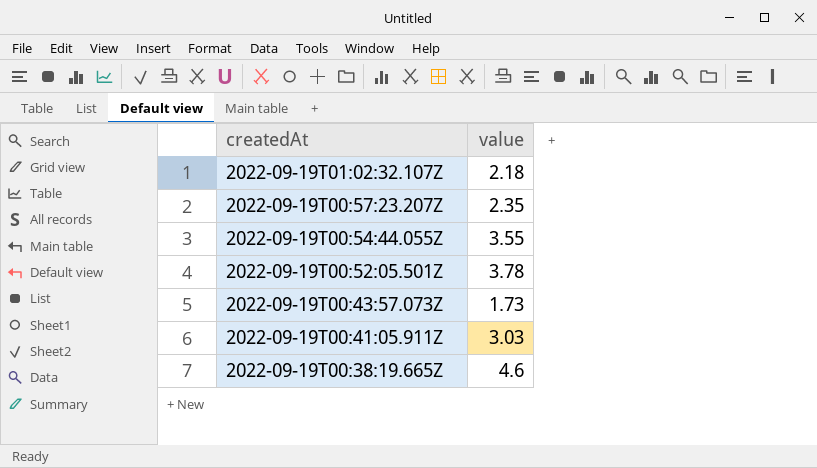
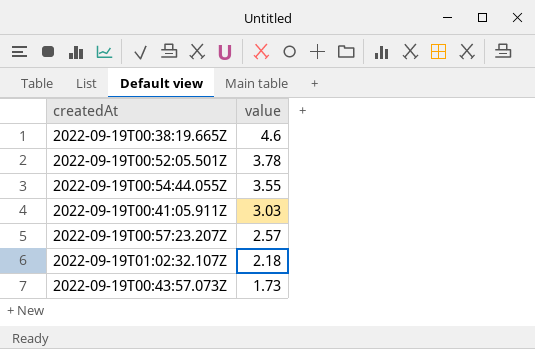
row order: createdAt descending -> value descending
2022-09-19T00:57:23.207Z | value: 2.35 -> 2.57

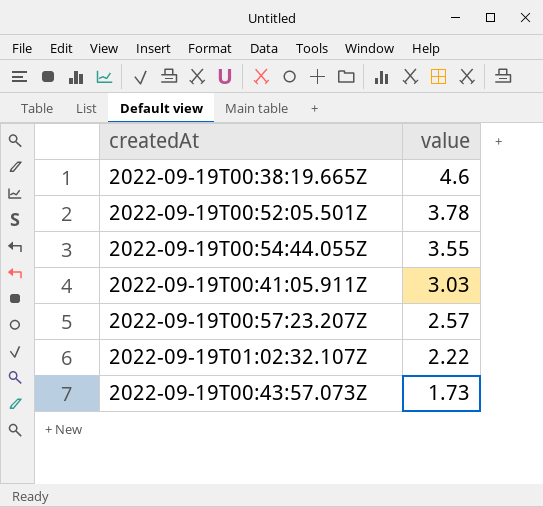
2022-09-19T01:02:32.107Z | value: 2.18 -> 2.22

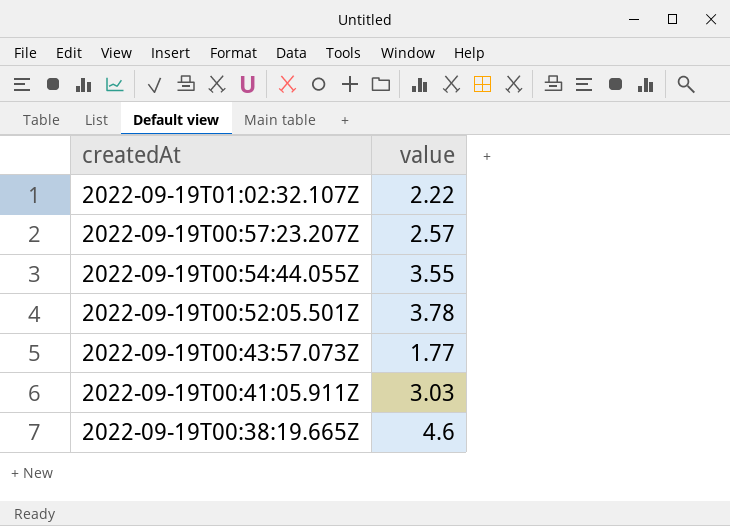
row order: value descending -> createdAt descending
2022-09-19T00:43:57.073Z | value: 1.73 -> 1.77

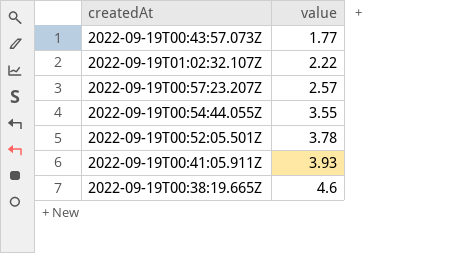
row order: createdAt descending -> value ascending
2022-09-19T00:41:05.911Z | value: 3.03 -> 3.93

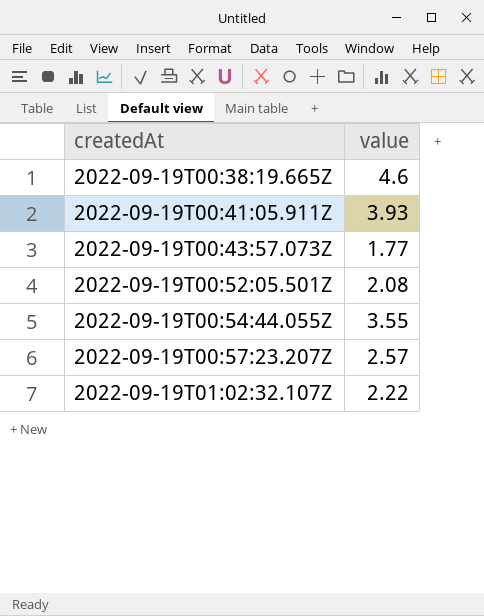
row order: value ascending -> createdAt ascending
2022-09-19T00:52:05.501Z | value: 3.78 -> 2.08

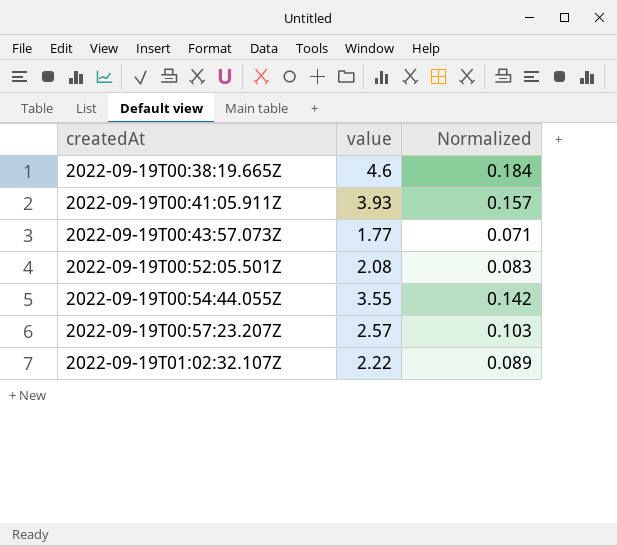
column Normalized | formula: none -> [value] * 0.04

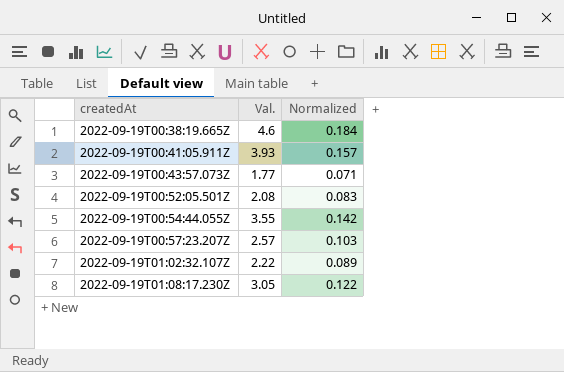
column name: value -> Val.
row 2022-09-19T01:08:17.230Z: none -> 3.05 | 0.122

